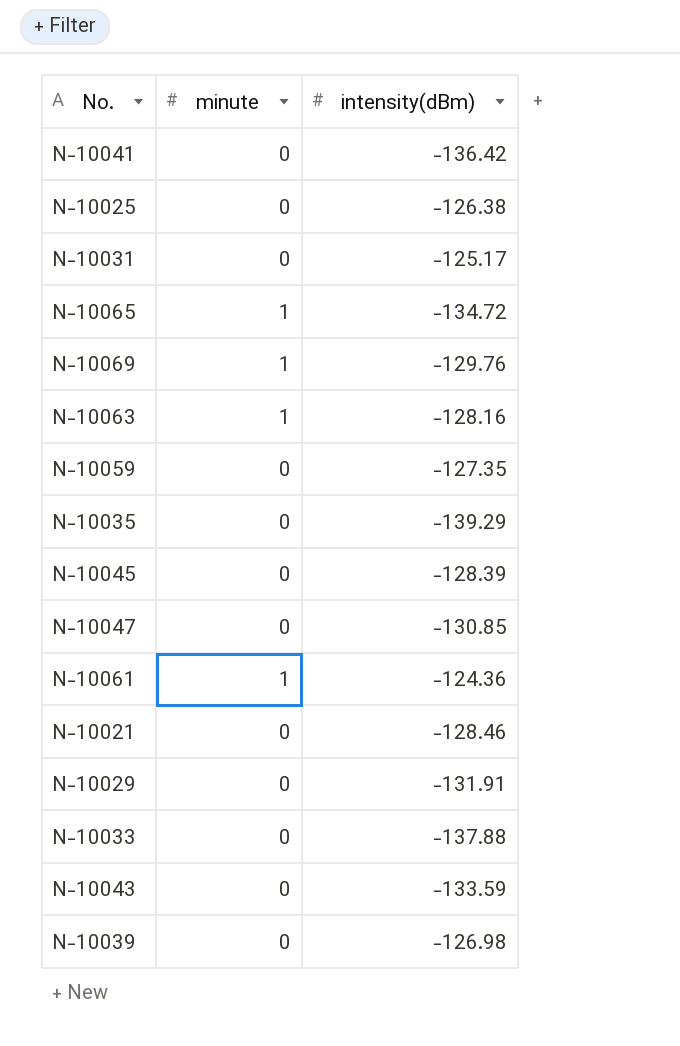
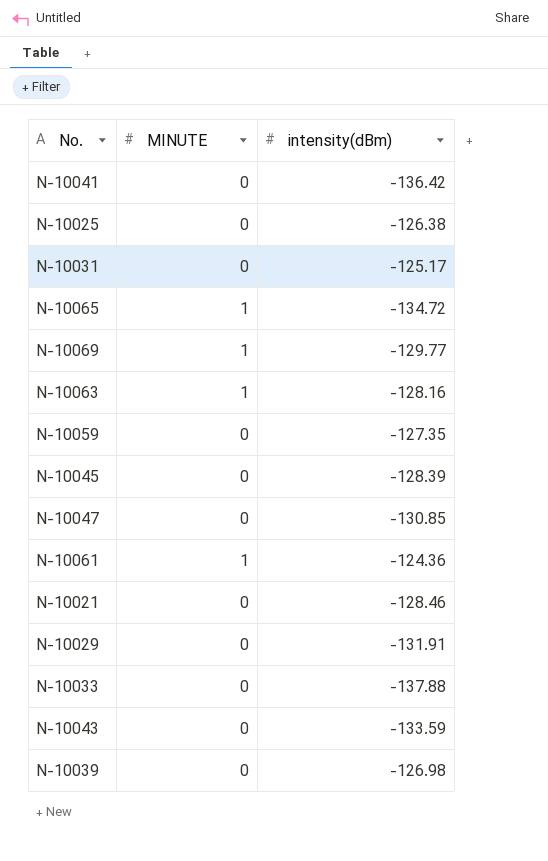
column name: minute -> MINUTE
row N-10035: 0 | -139.29 -> none
N-10069 | intensity(dBm): -129.76 -> -129.77

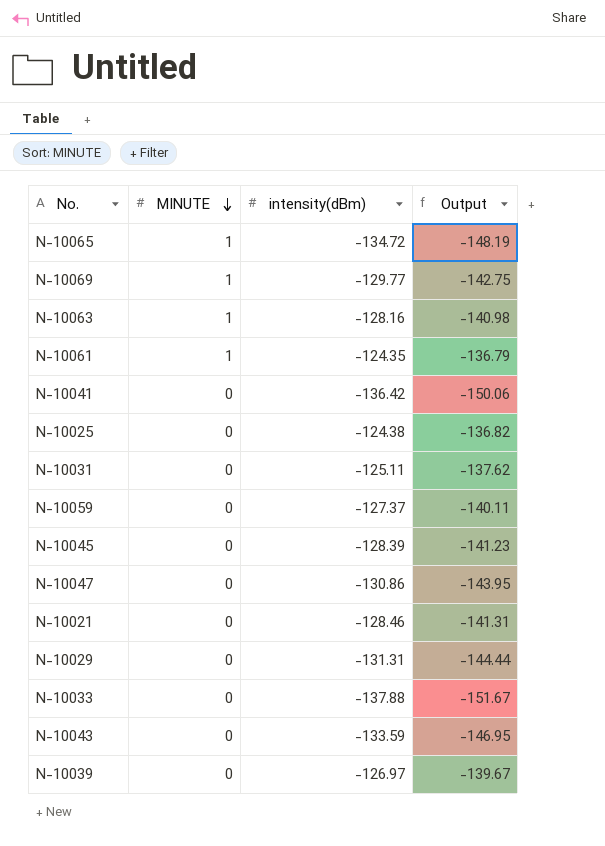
row order: none -> MINUTE descending
column Output | formula: none -> [intensity(dBm)] * 1.1
N-10061 | intensity(dBm): -124.36 -> -124.35
N-10025 | intensity(dBm): -126.38 -> -124.38
N-10031 | intensity(dBm): -125.17 -> -125.11
N-10059 | intensity(dBm): -127.35 -> -127.37
N-10047 | intensity(dBm): -130.85 -> -130.86
N-10029 | intensity(dBm): -131.91 -> -131.31
N-10039 | intensity(dBm): -126.98 -> -126.97

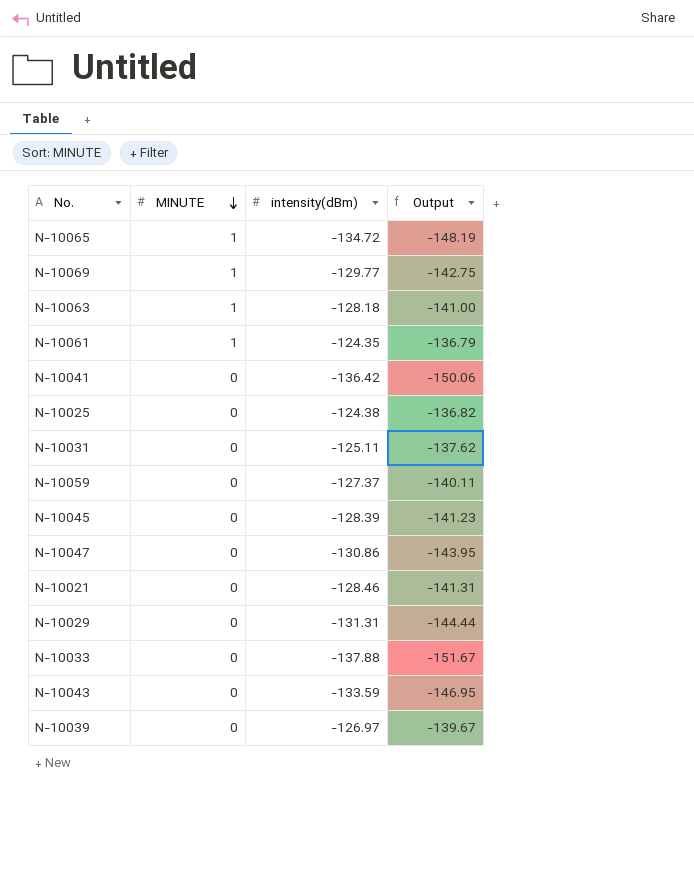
N-10063 | intensity(dBm): -128.16 -> -128.18
N-10063 | Output: -140.98 -> -141.00

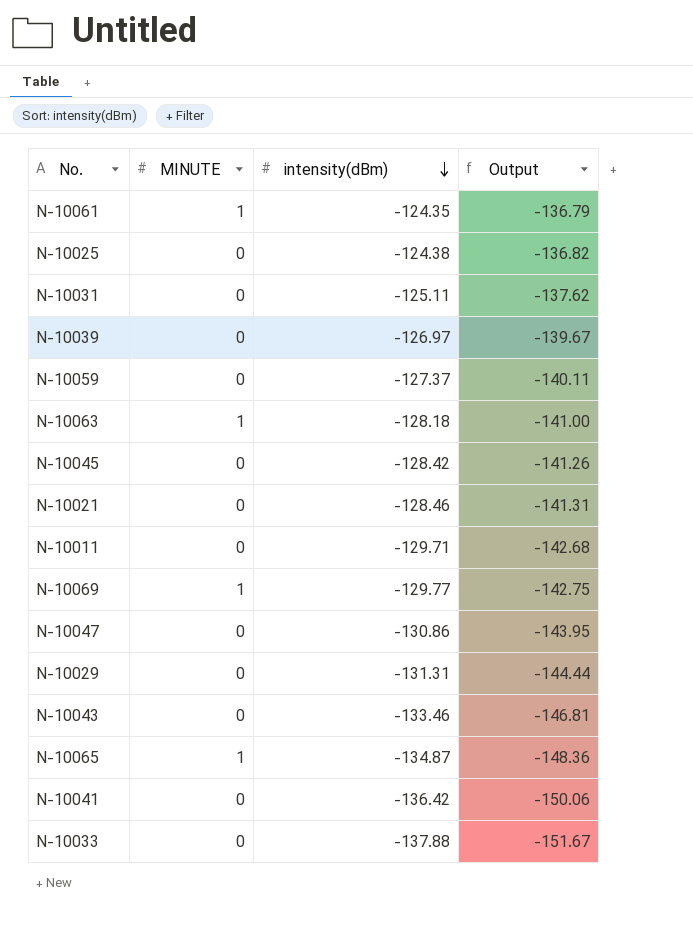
row order: MINUTE descending -> intensity(dBm) descending
N-10045 | intensity(dBm): -128.39 -> -128.42
N-10045 | Output: -141.23 -> -141.26
row N-10011: none -> 0 | -129.71 | -142.68
N-10043 | intensity(dBm): -133.59 -> -133.46
N-10043 | Output: -146.95 -> -146.81
N-10065 | intensity(dBm): -134.72 -> -134.87
N-10065 | Output: -148.19 -> -148.36

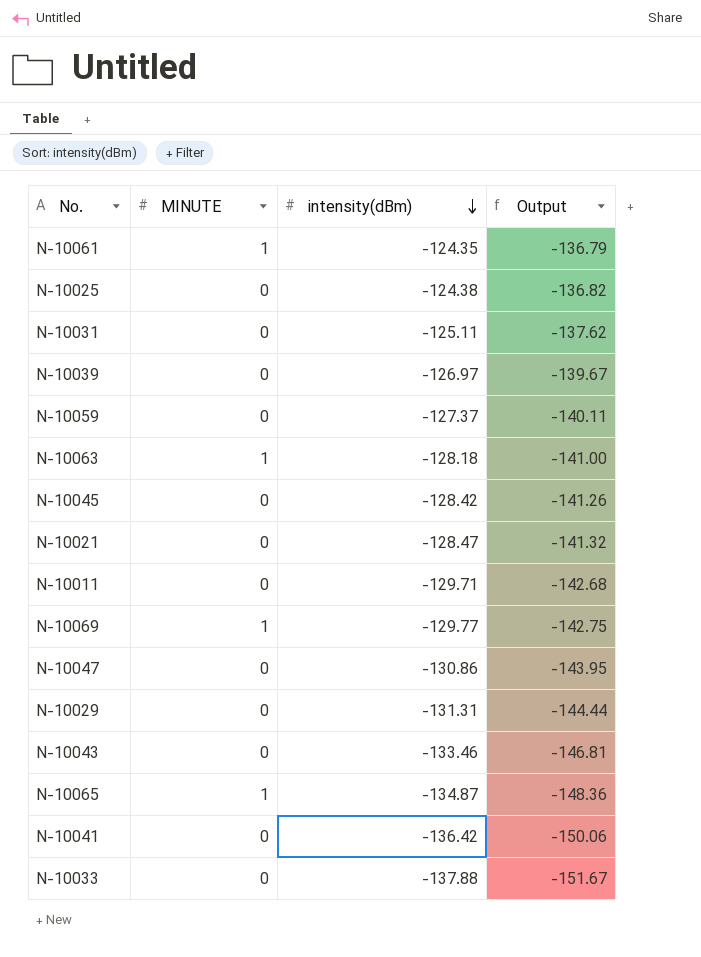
N-10021 | intensity(dBm): -128.46 -> -128.47
N-10021 | Output: -141.31 -> -141.32

